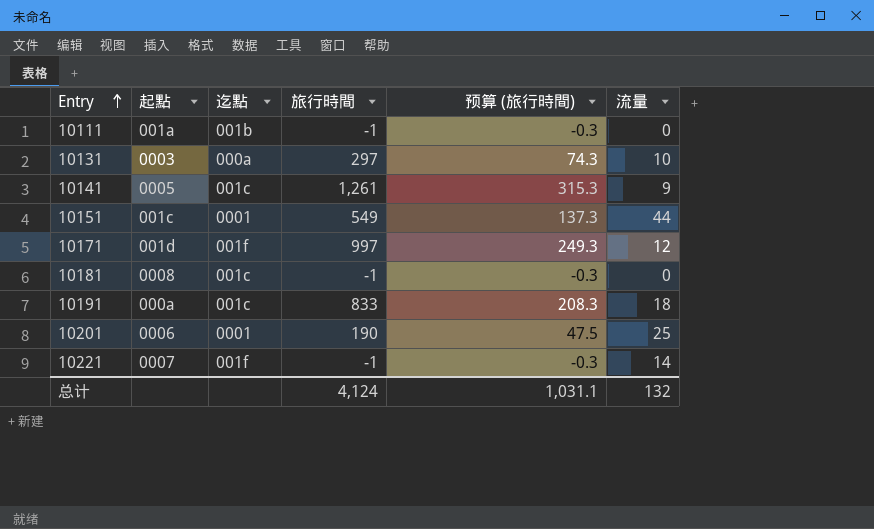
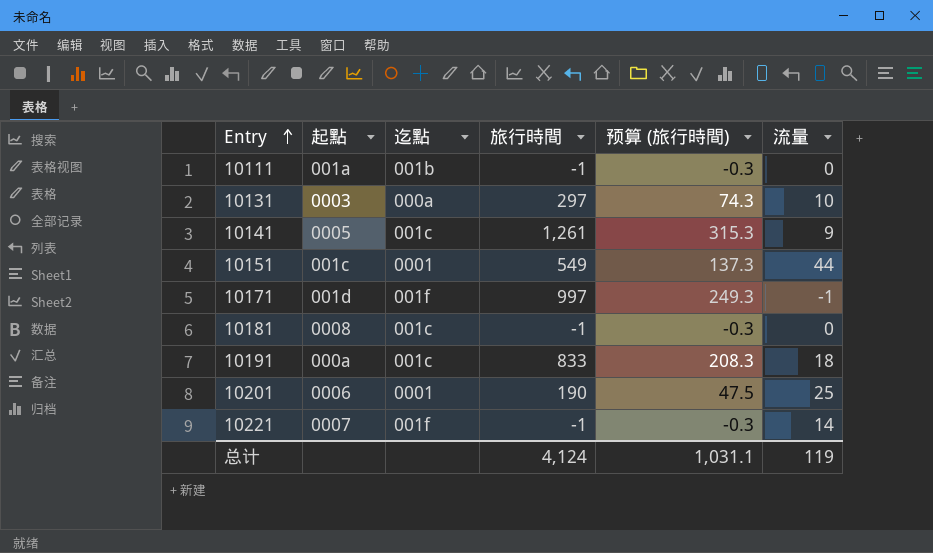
10171 | 流量: 12 -> -1
总计 | 流量: 132 -> 119

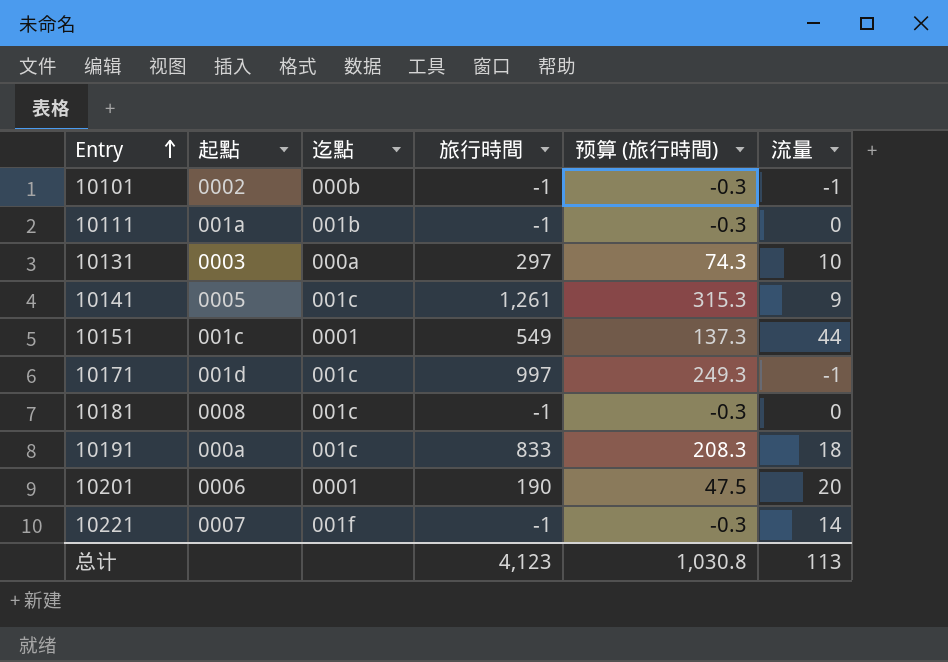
row 10101: none -> 0002 | 000b | -1 | -0.3 | -1
10171 | 迄點: 001f -> 001c
10201 | 流量: 25 -> 20
总计 | 旅行時間: 4,124 -> 4,123
总计 | 预算 (旅行時間): 1,031.1 -> 1,030.8
总计 | 流量: 119 -> 113

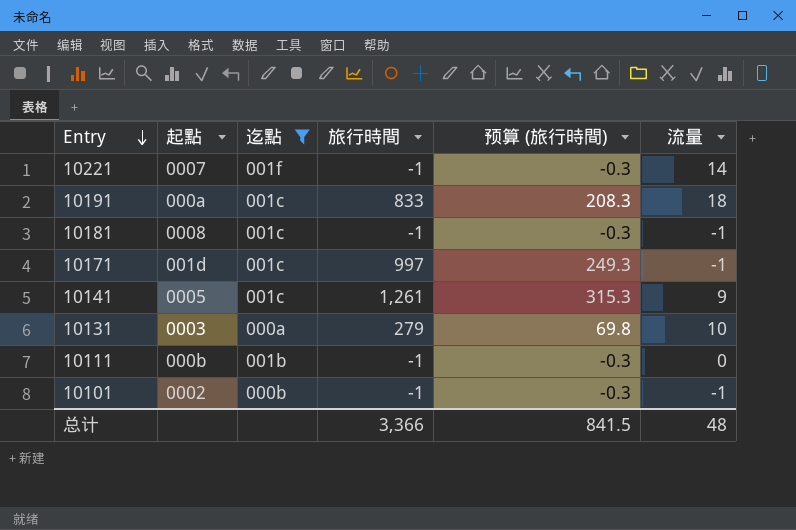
filter: none -> 迄點 != 0001
row order: Entry ascending -> Entry descending
10181 | 流量: 0 -> -1
10131 | 旅行時間: 297 -> 279
10131 | 预算 (旅行時間): 74.3 -> 69.8
10111 | 起點: 001a -> 000b
总计 | 旅行時間: 4,123 -> 3,366
总计 | 预算 (旅行時間): 1,030.8 -> 841.5
总计 | 流量: 113 -> 48

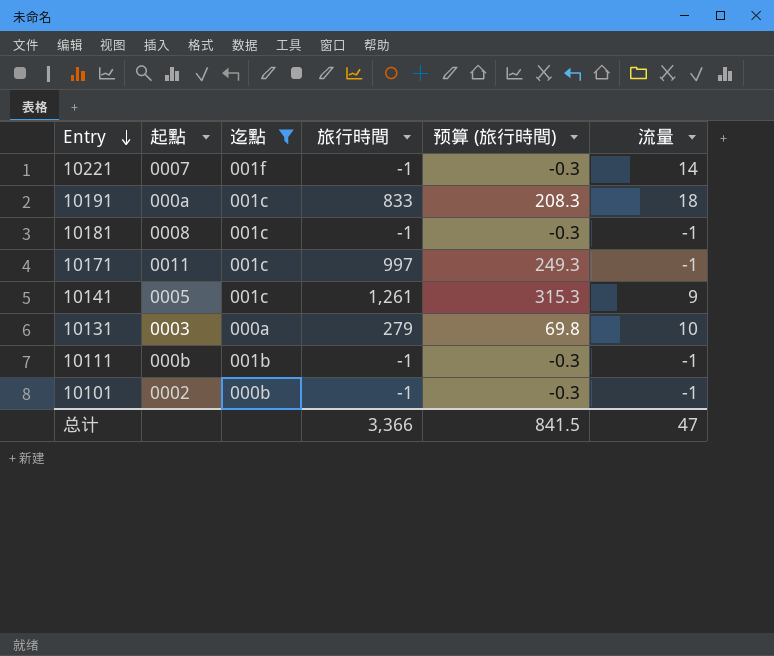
10171 | 起點: 001d -> 0011
10111 | 流量: 0 -> -1
总计 | 流量: 48 -> 47

